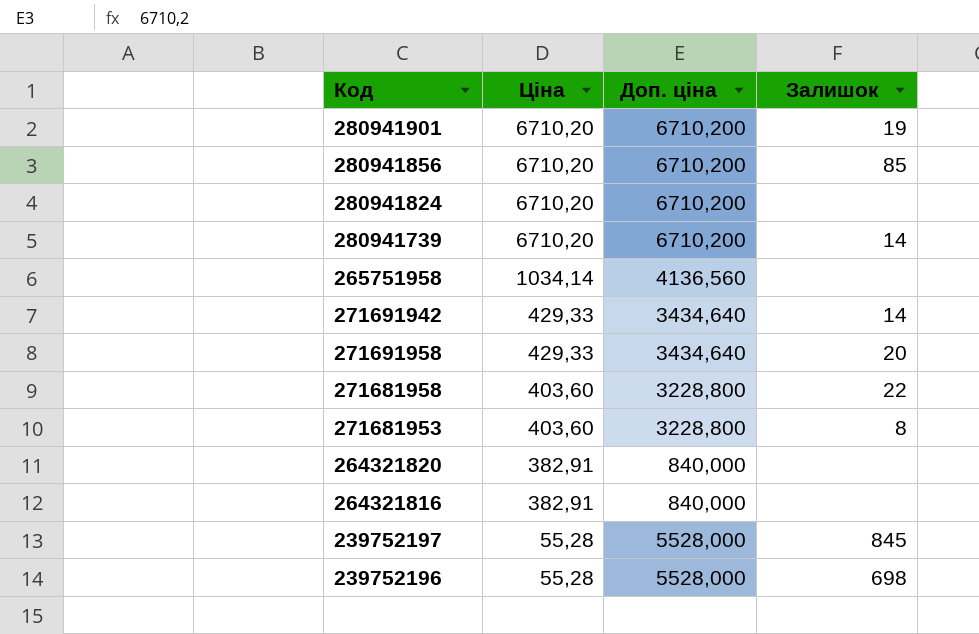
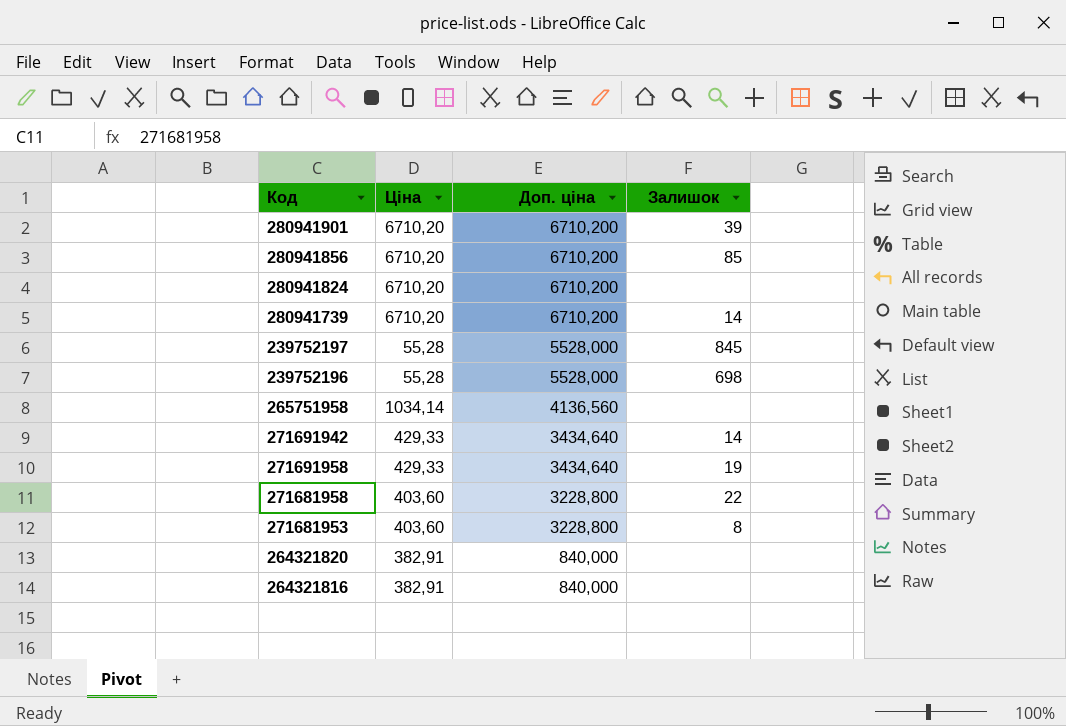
row order: Ціна descending -> Доп. ціна descending
280941901 | Залишок: 19 -> 39
271691958 | Залишок: 20 -> 19

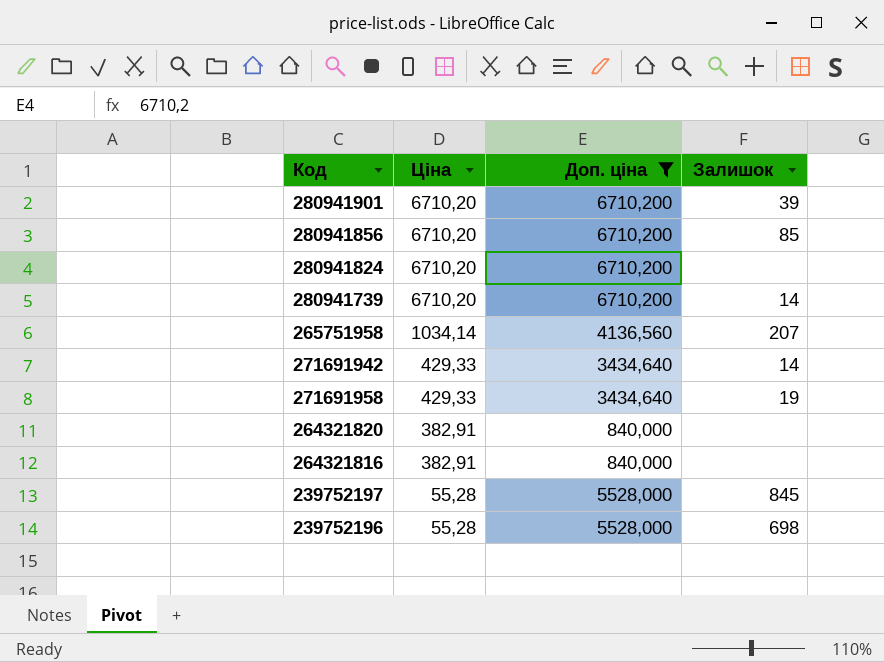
filter: none -> Доп. ціна != 3228,800
row order: Доп. ціна descending -> Ціна descending
265751958 | Залишок: none -> 207

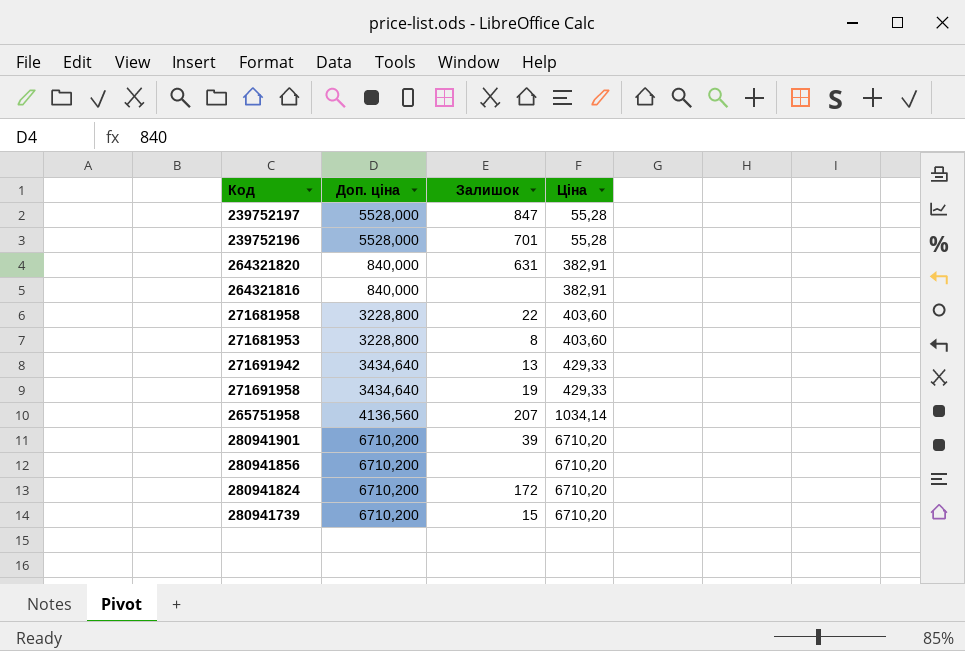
filter: Доп. ціна != 3228,800 -> none
row order: Ціна descending -> Ціна ascending
column Ціна | position: 2 -> 4
239752197 | Залишок: 845 -> 847
239752196 | Залишок: 698 -> 701
264321820 | Залишок: none -> 631
271691942 | Залишок: 14 -> 13
280941856 | Залишок: 85 -> none
280941824 | Залишок: none -> 172
280941739 | Залишок: 14 -> 15

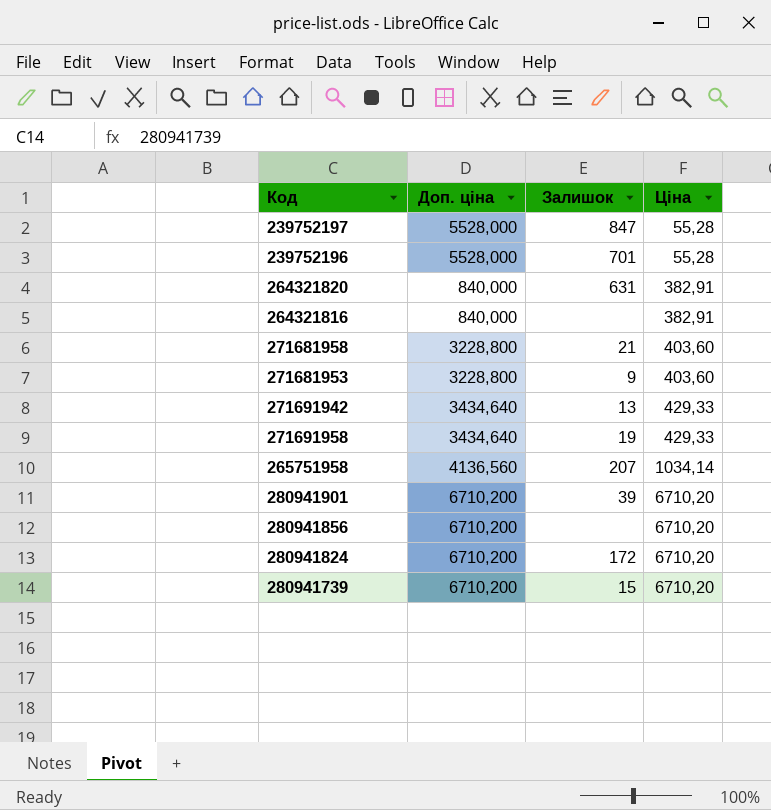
271681958 | Залишок: 22 -> 21
271681953 | Залишок: 8 -> 9

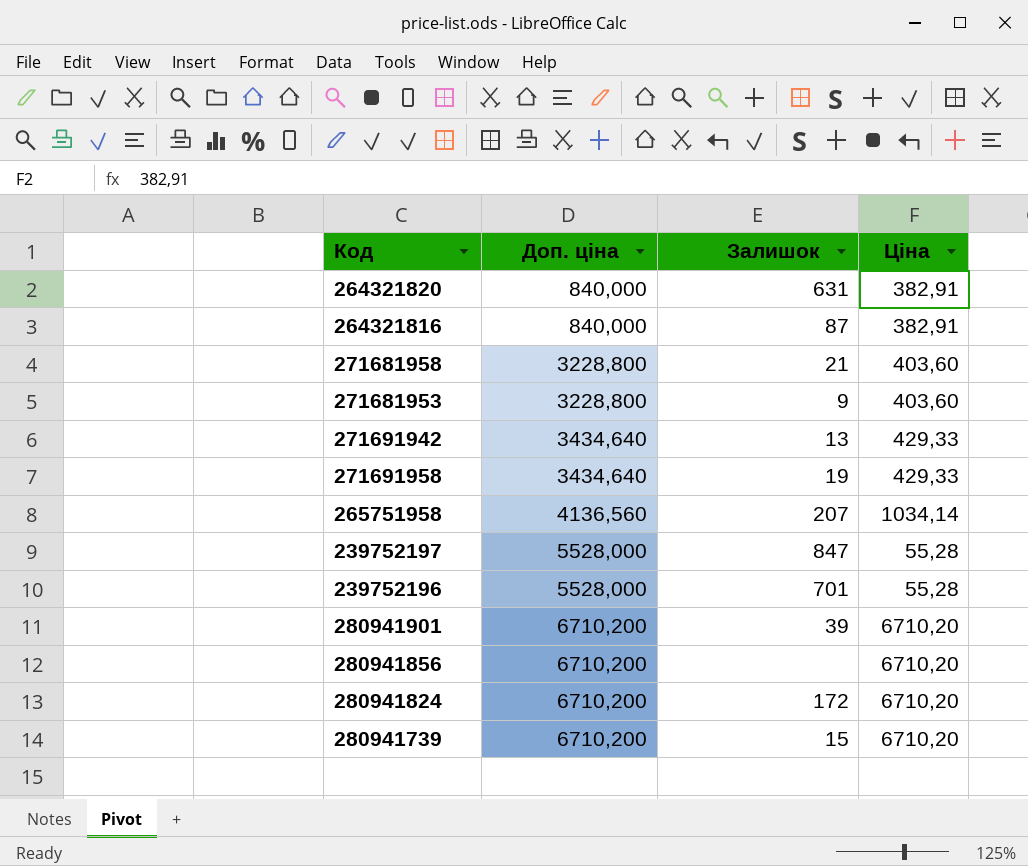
row order: Ціна ascending -> Доп. ціна ascending
264321816 | Залишок: none -> 87

